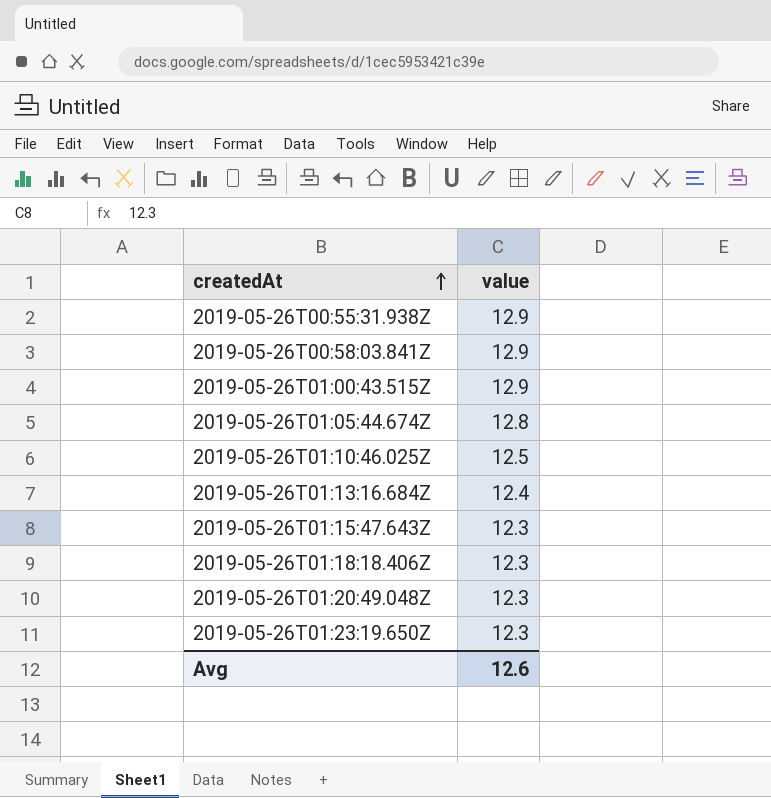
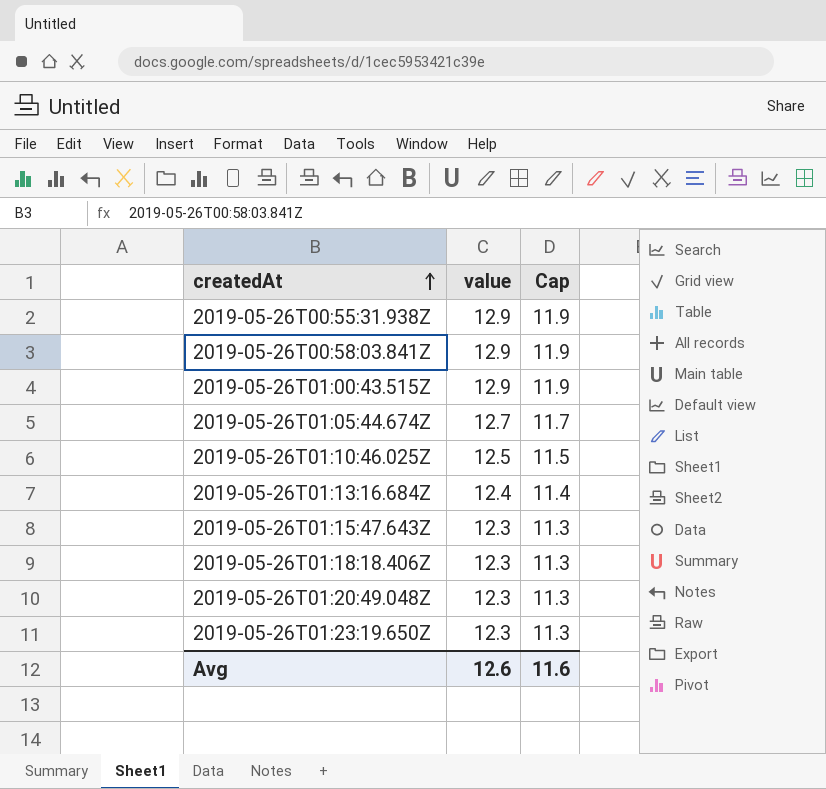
column Cap | formula: none -> [value] - 1
2019-05-26T01:05:44.674Z | value: 12.8 -> 12.7

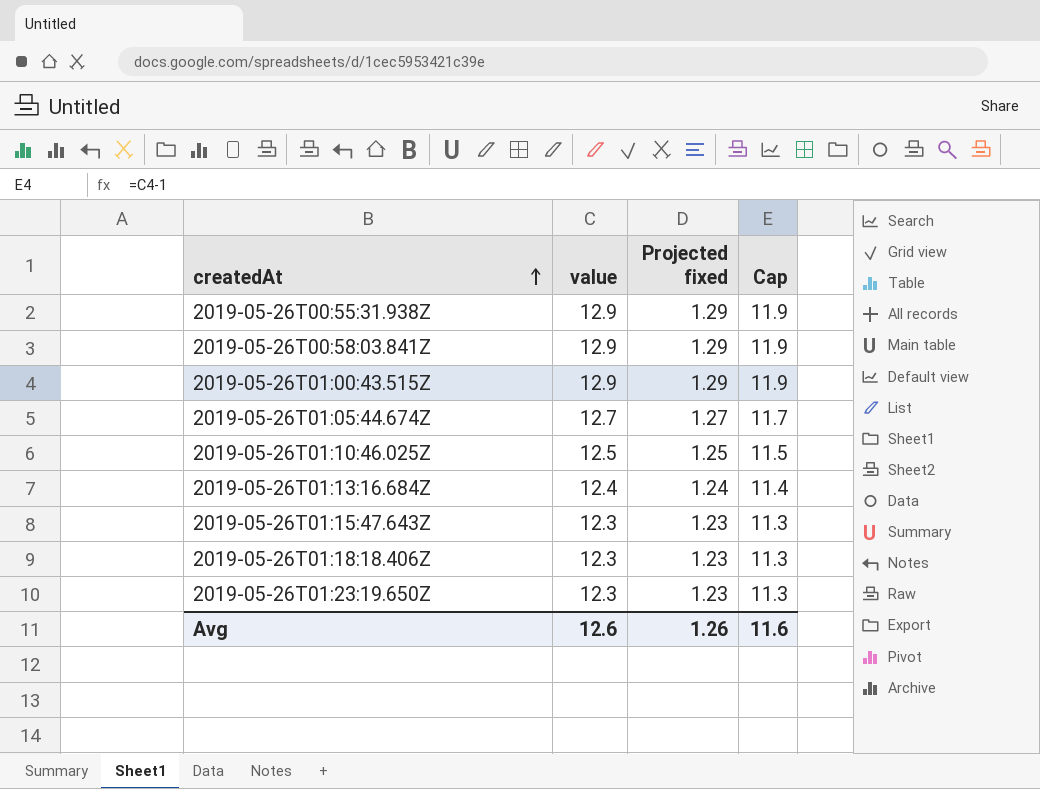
column Projected fixed | formula: none -> [value] * 0.1
row 2019-05-26T01:20:49.048Z: 12.3 | 11.3 -> none

